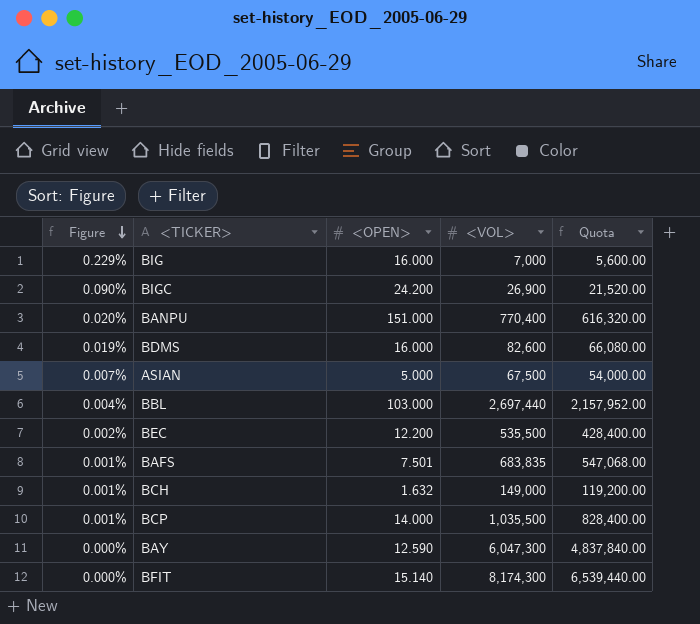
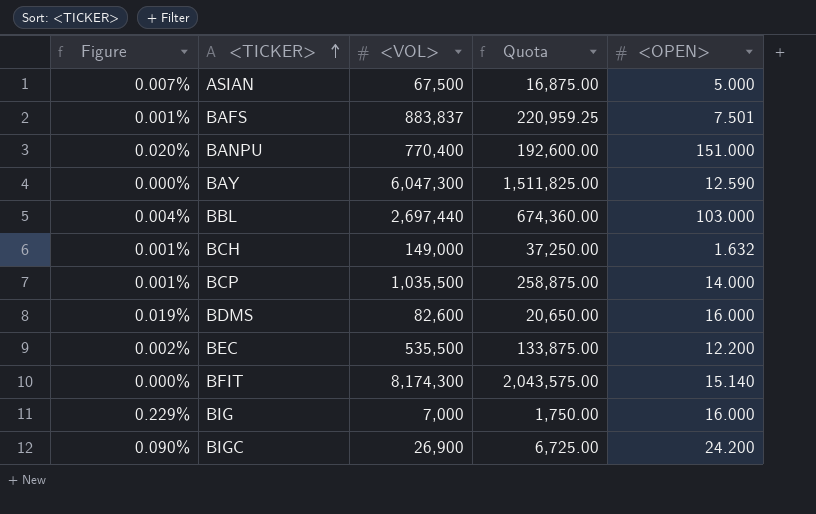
row order: Figure descending -> <TICKER> ascending
column Quota | formula: [<VOL>] * 0.8 -> [<VOL>] * 0.25
column <OPEN> | position: 3 -> 5
BAFS | <VOL>: 683,835 -> 883,837

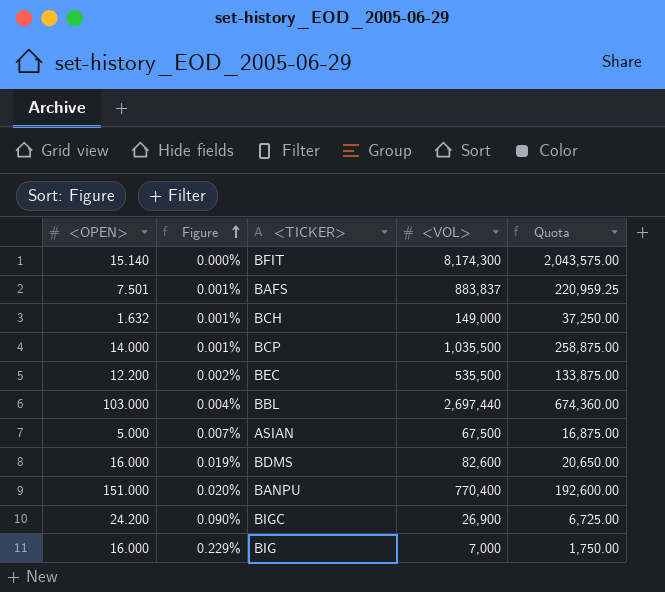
row order: <TICKER> ascending -> Figure ascending
column <OPEN> | position: 5 -> 1
row BAY: 0.000% | 6,047,300 | 1,511,825.00 | 12.590 -> none

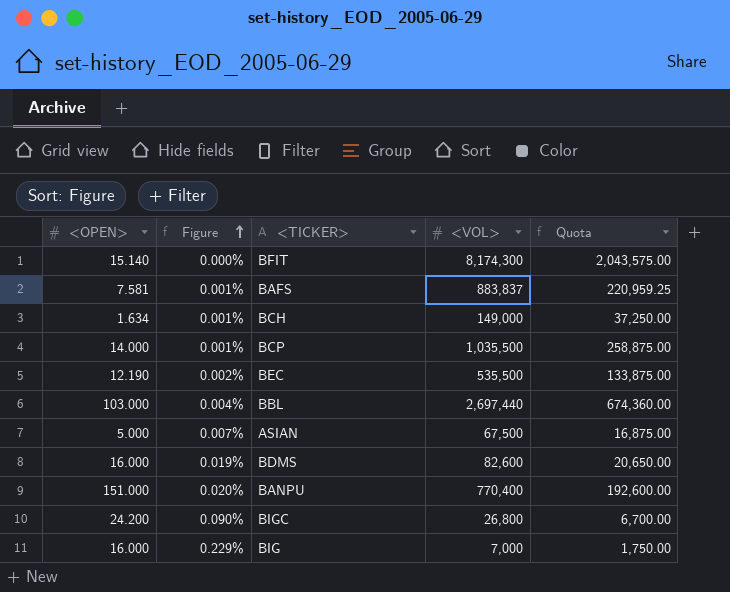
BAFS | <OPEN>: 7.501 -> 7.581
BCH | <OPEN>: 1.632 -> 1.634
BEC | <OPEN>: 12.200 -> 12.190
BIGC | <VOL>: 26,900 -> 26,800
BIGC | Quota: 6,725.00 -> 6,700.00

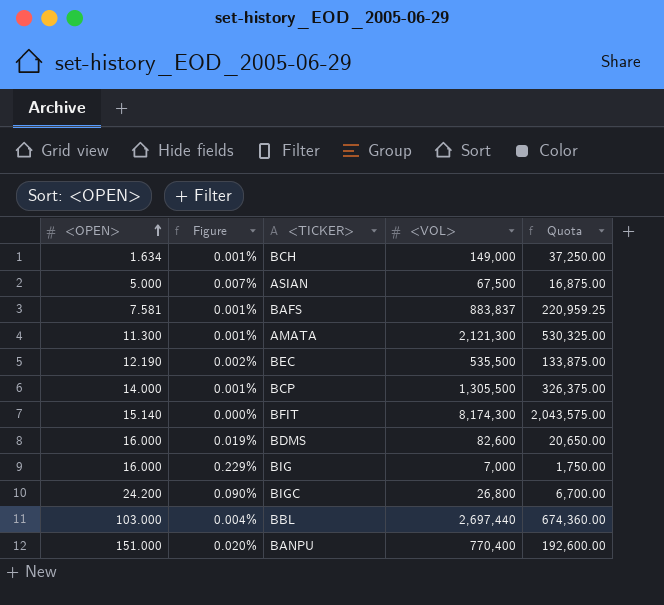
row order: Figure ascending -> <OPEN> ascending
row AMATA: none -> 11.300 | 0.001% | 2,121,300 | 530,325.00
BCP | <VOL>: 1,035,500 -> 1,305,500
BCP | Quota: 258,875.00 -> 326,375.00

